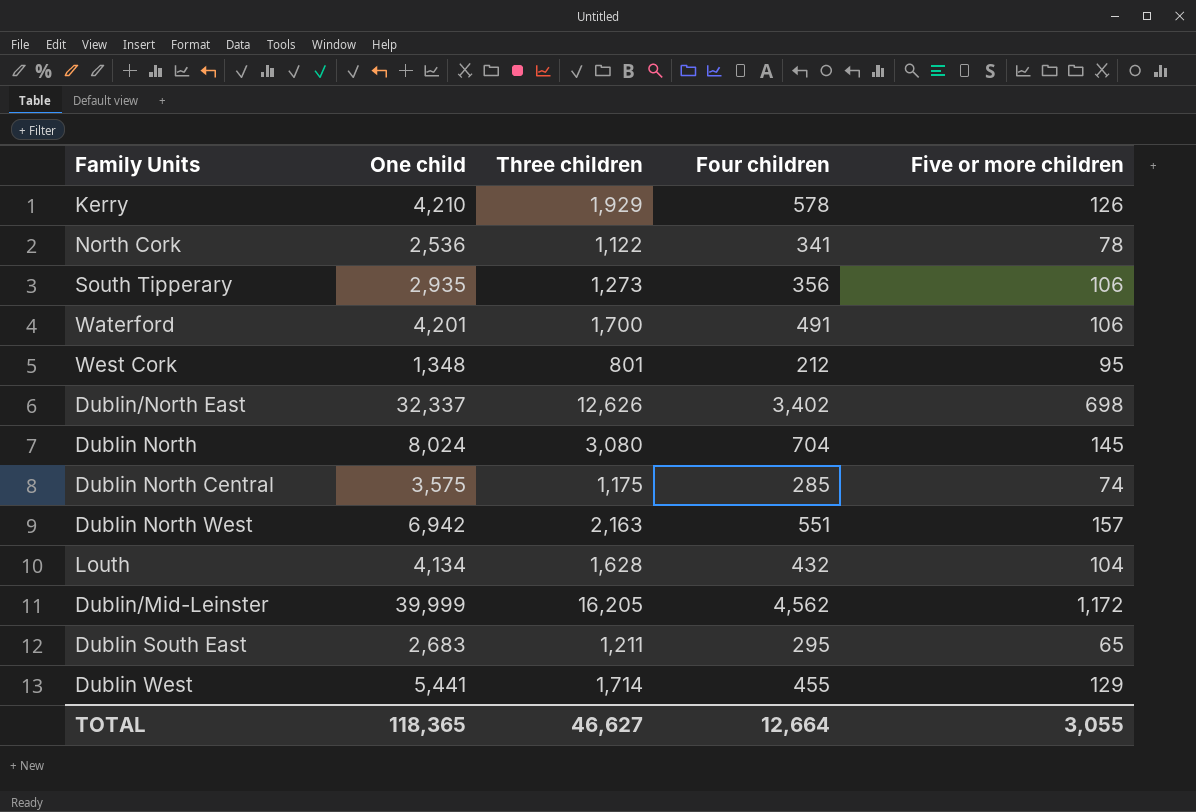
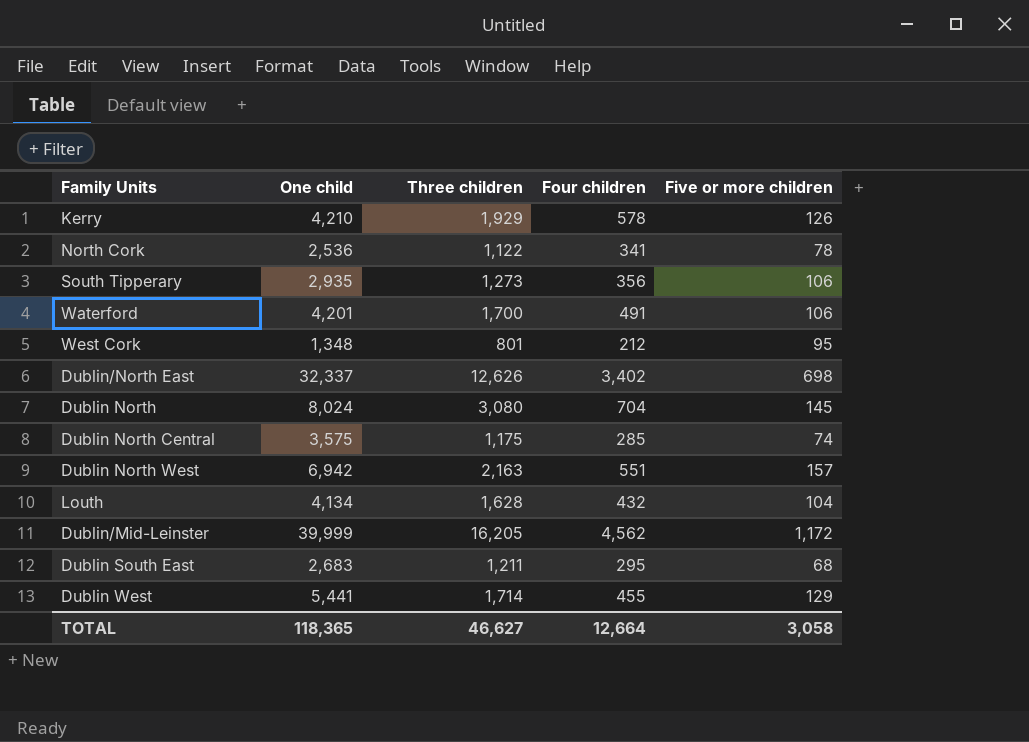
Dublin South East | Five or more children: 65 -> 68
TOTAL | Five or more children: 3,055 -> 3,058

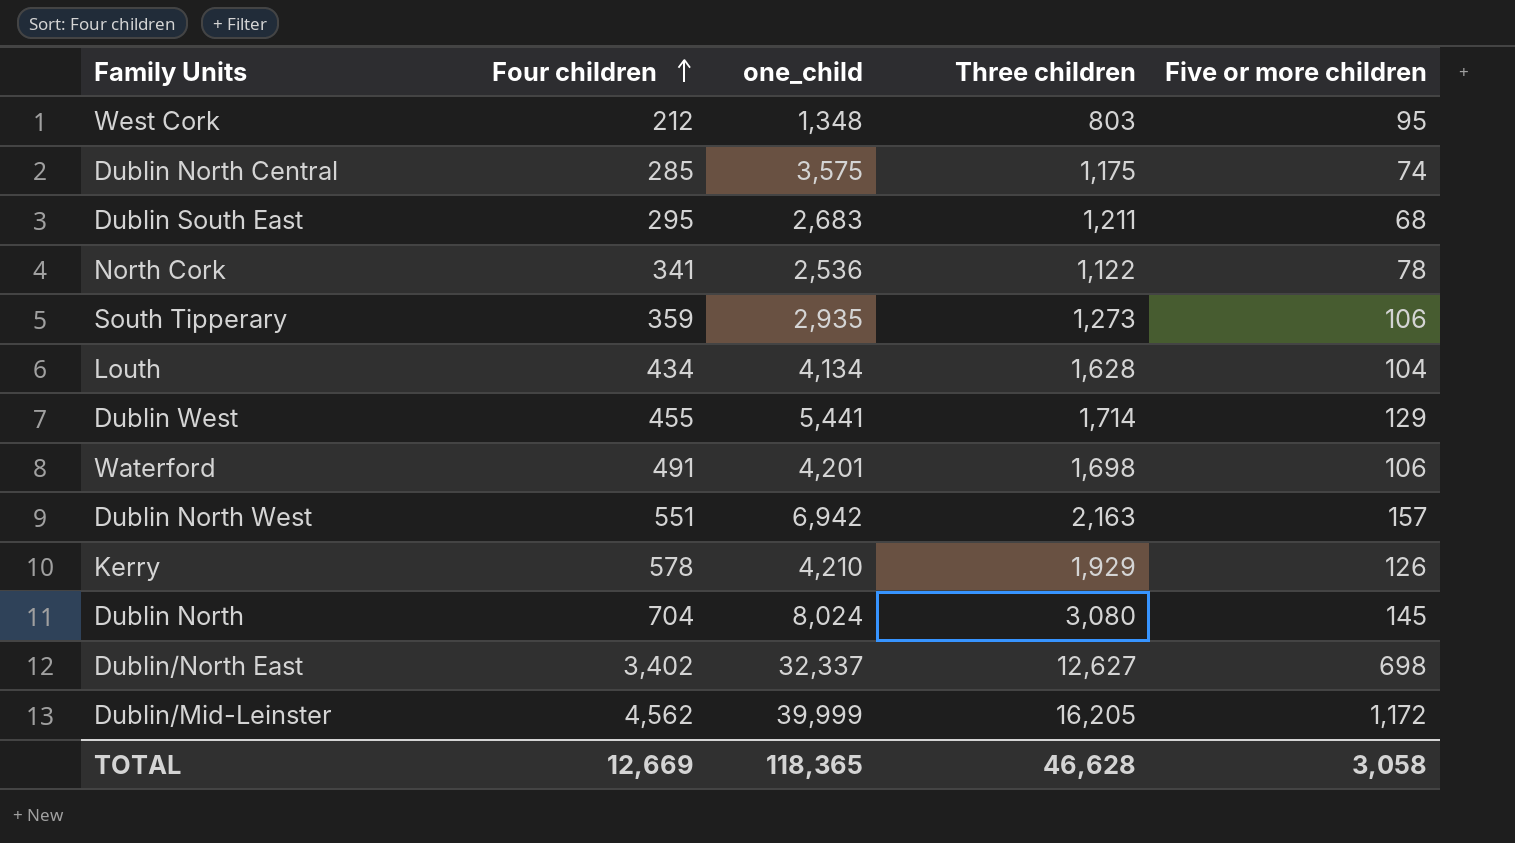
row order: none -> Four children ascending
column Four children | position: 4 -> 2
column name: One child -> one_child
West Cork | Three children: 801 -> 803
South Tipperary | Four children: 356 -> 359
Louth | Four children: 432 -> 434
Waterford | Three children: 1,700 -> 1,698
Dublin/North East | Three children: 12,626 -> 12,627
TOTAL | Four children: 12,664 -> 12,669
TOTAL | Three children: 46,627 -> 46,628

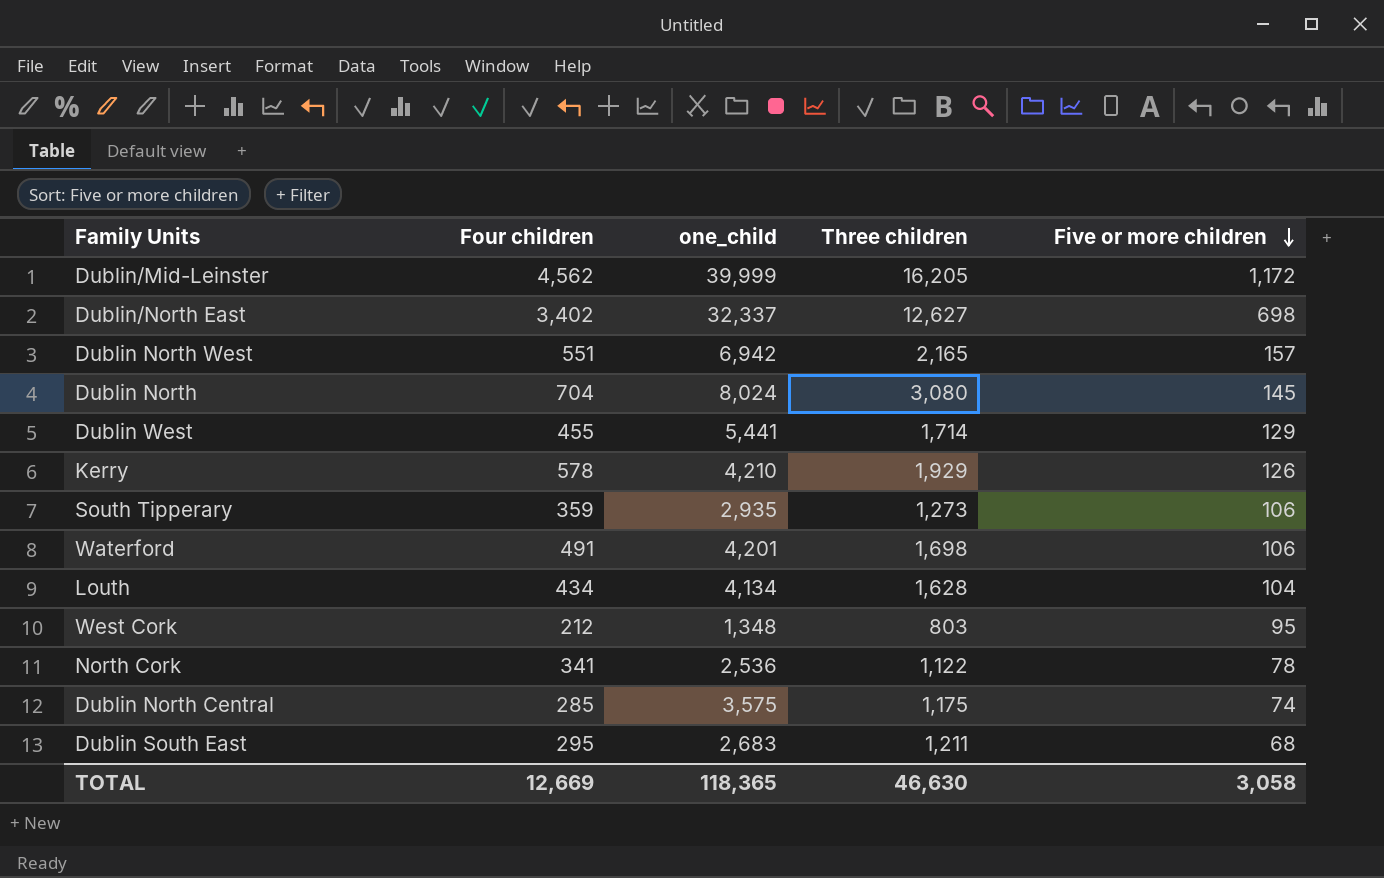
row order: Four children ascending -> Five or more children descending
Dublin North West | Three children: 2,163 -> 2,165
TOTAL | Three children: 46,628 -> 46,630

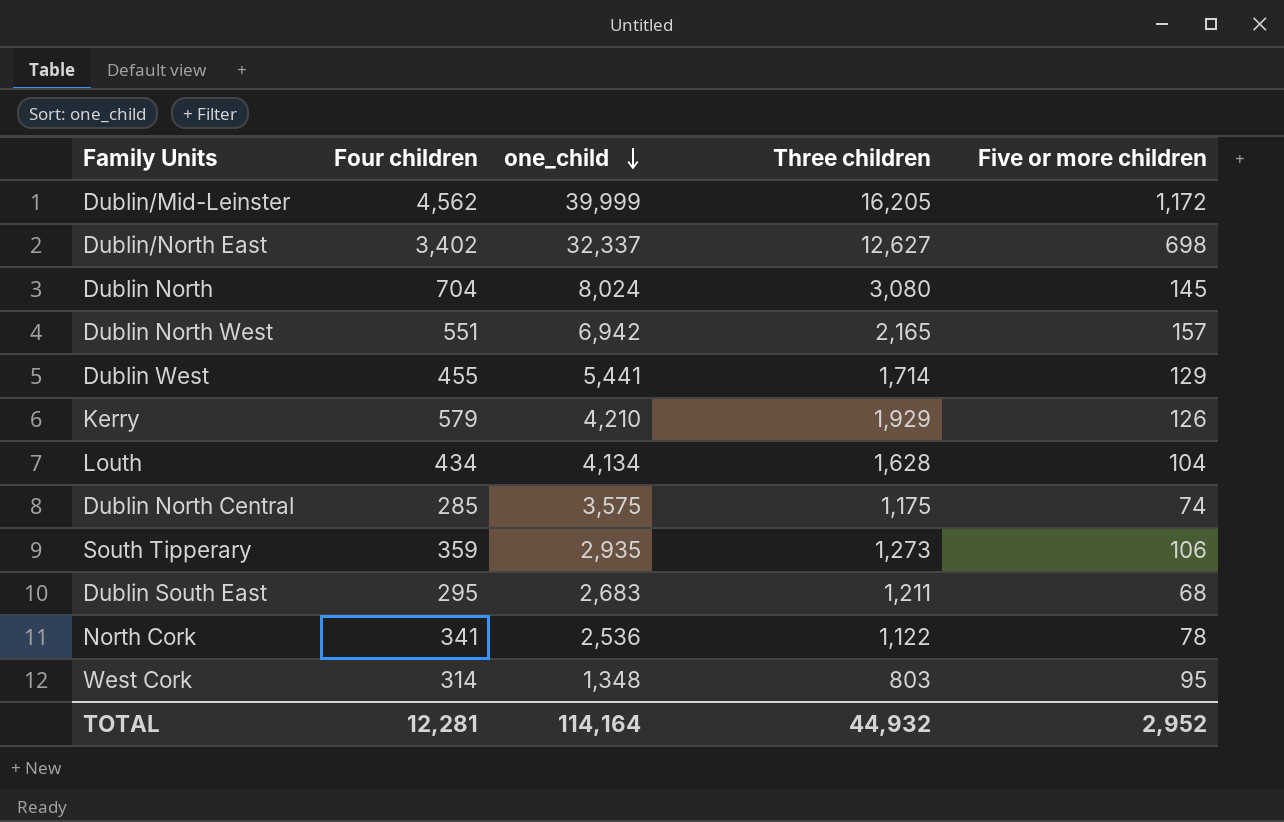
row order: Five or more children descending -> one_child descending
row Waterford: 491 | 4,201 | 1,698 | 106 -> none
Kerry | Four children: 578 -> 579
West Cork | Four children: 212 -> 314
TOTAL | Four children: 12,669 -> 12,281
TOTAL | one_child: 118,365 -> 114,164
TOTAL | Three children: 46,630 -> 44,932
TOTAL | Five or more children: 3,058 -> 2,952

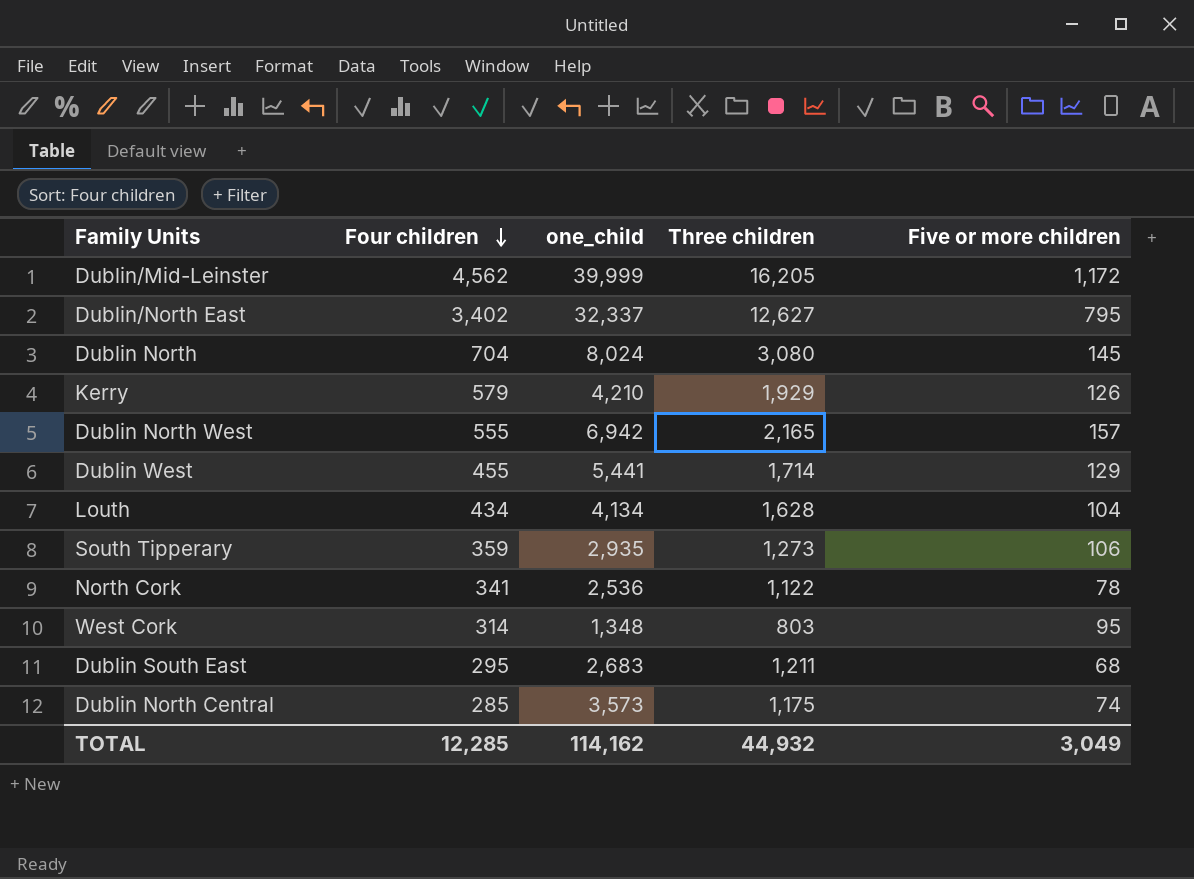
row order: one_child descending -> Four children descending
Dublin/North East | Five or more children: 698 -> 795
Dublin North West | Four children: 551 -> 555
Dublin North Central | one_child: 3,575 -> 3,573
TOTAL | Four children: 12,281 -> 12,285
TOTAL | one_child: 114,164 -> 114,162
TOTAL | Five or more children: 2,952 -> 3,049

